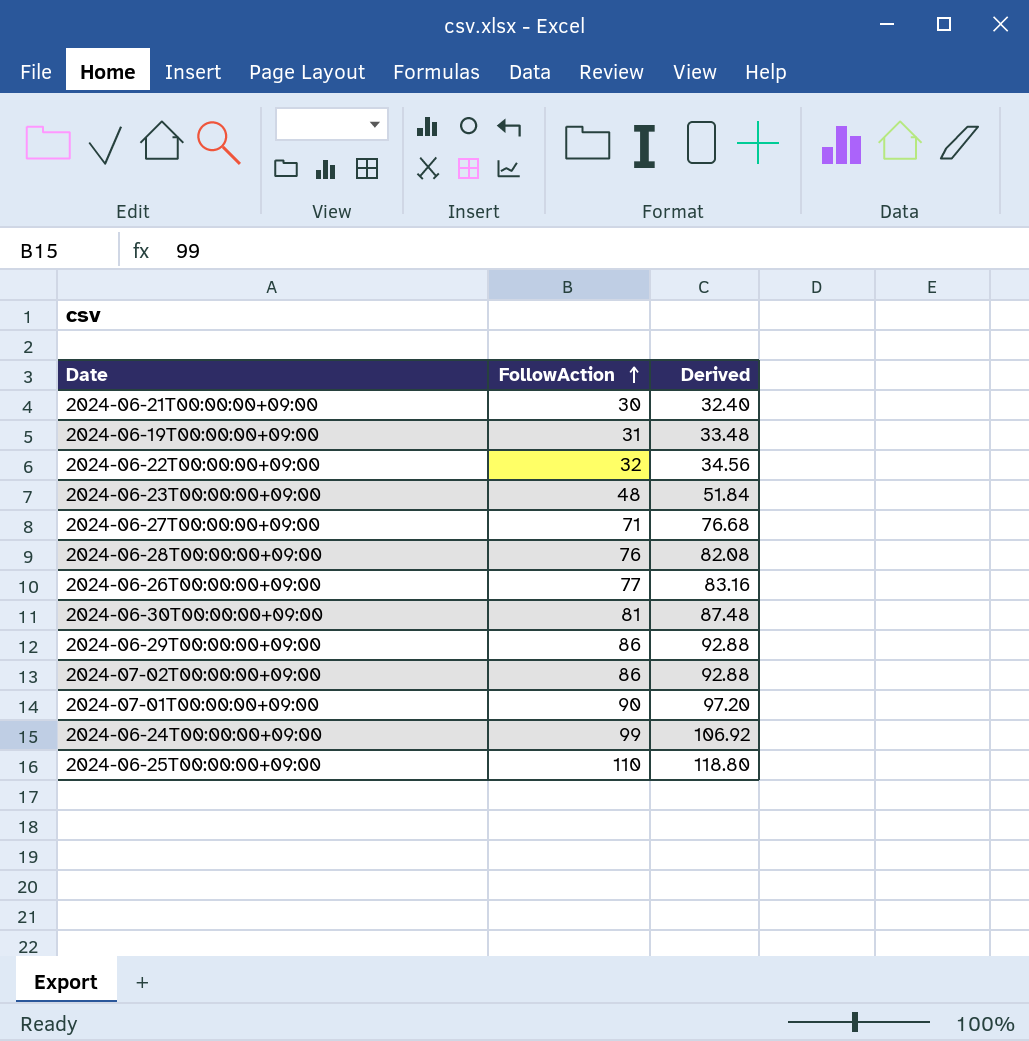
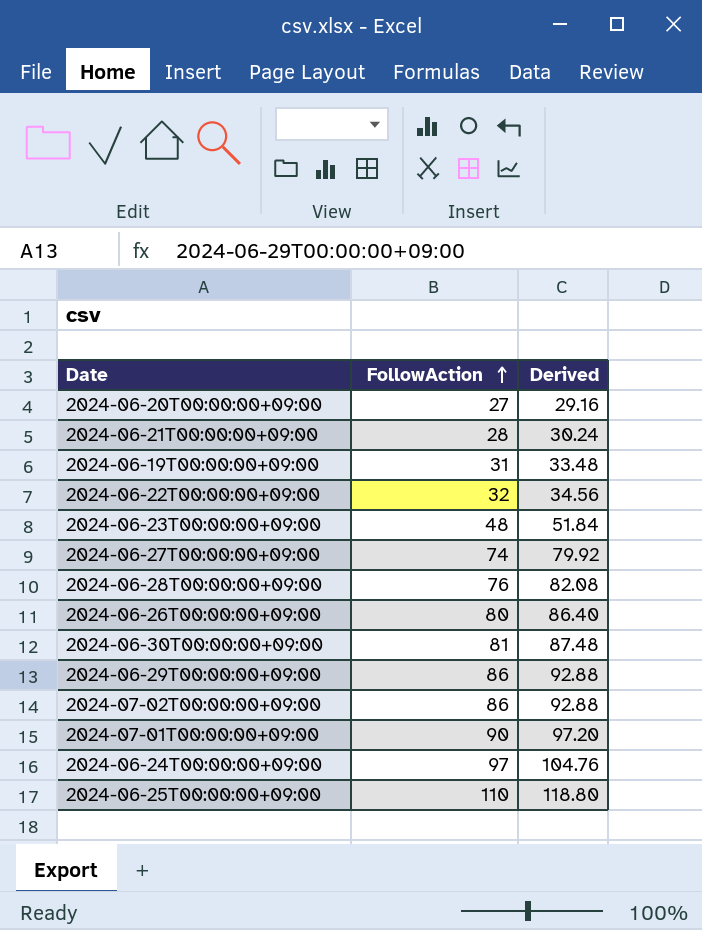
row 2024-06-20T00:00:00+09:00: none -> 27 | 29.16
2024-06-21T00:00:00+09:00 | FollowAction: 30 -> 28
2024-06-21T00:00:00+09:00 | Derived: 32.40 -> 30.24
2024-06-27T00:00:00+09:00 | FollowAction: 71 -> 74
2024-06-27T00:00:00+09:00 | Derived: 76.68 -> 79.92
2024-06-26T00:00:00+09:00 | FollowAction: 77 -> 80
2024-06-26T00:00:00+09:00 | Derived: 83.16 -> 86.40
2024-06-24T00:00:00+09:00 | FollowAction: 99 -> 97
2024-06-24T00:00:00+09:00 | Derived: 106.92 -> 104.76

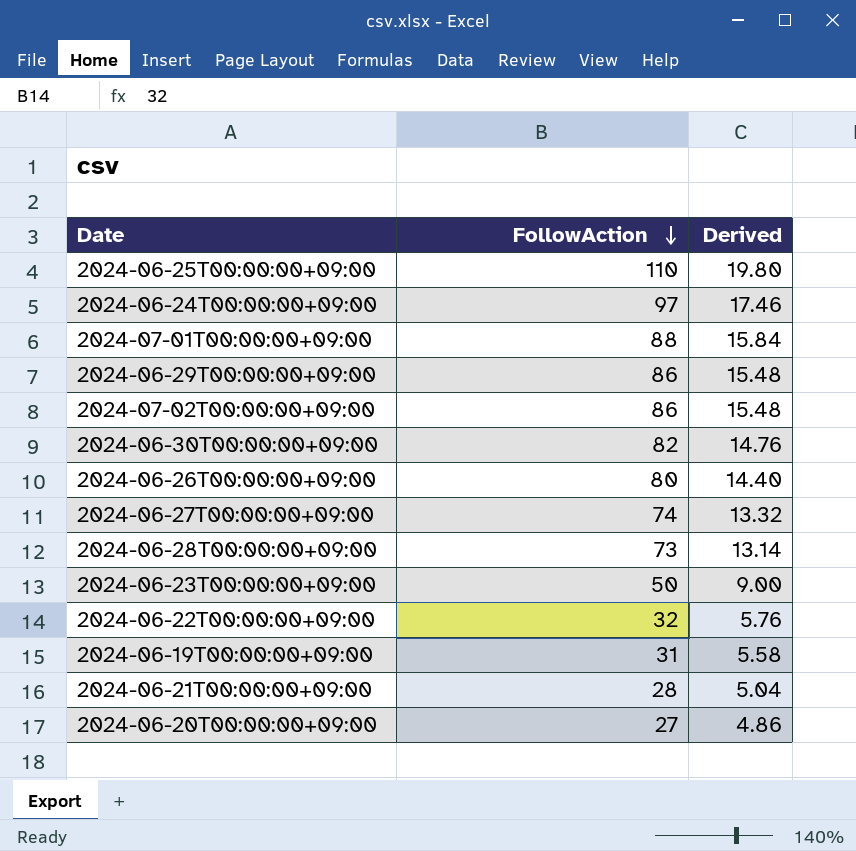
row order: FollowAction ascending -> FollowAction descending
column Derived | formula: [FollowAction] * 1.08 -> [FollowAction] * 0.18
2024-07-01T00:00:00+09:00 | FollowAction: 90 -> 88
2024-06-30T00:00:00+09:00 | FollowAction: 81 -> 82
2024-06-28T00:00:00+09:00 | FollowAction: 76 -> 73
2024-06-23T00:00:00+09:00 | FollowAction: 48 -> 50

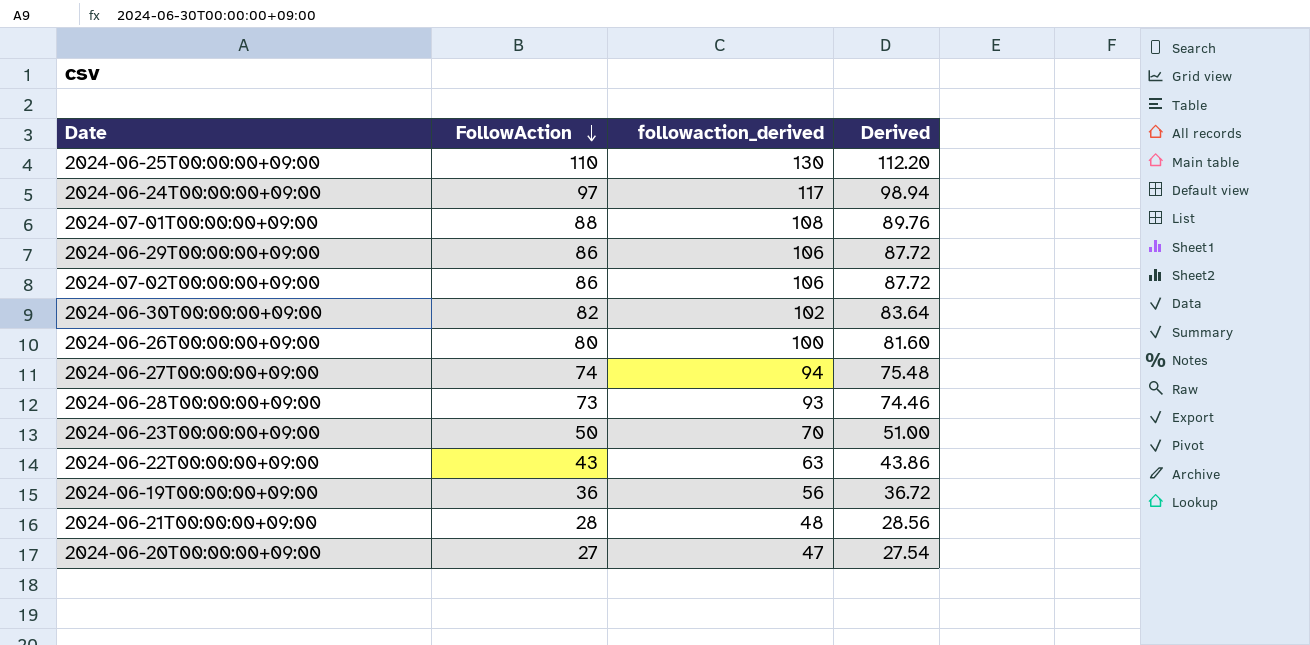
column followaction_derived | formula: none -> [FollowAction] + 20
column Derived | formula: [FollowAction] * 0.18 -> [FollowAction] * 1.02
2024-06-22T00:00:00+09:00 | FollowAction: 32 -> 43
2024-06-19T00:00:00+09:00 | FollowAction: 31 -> 36

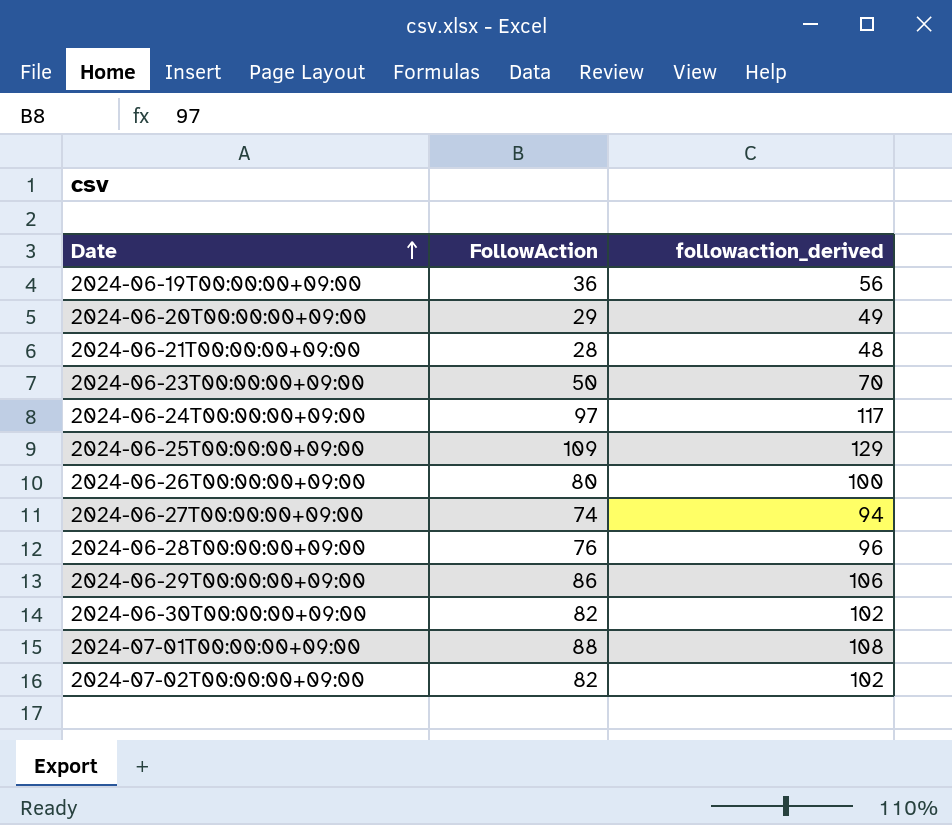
row order: FollowAction descending -> Date ascending
column Derived | formula: [FollowAction] * 1.02 -> none
row 2024-06-22T00:00:00+09:00: 43 | 63 | 43.86 -> none
2024-06-20T00:00:00+09:00 | FollowAction: 27 -> 29
2024-06-20T00:00:00+09:00 | followaction_derived: 47 -> 49
2024-06-25T00:00:00+09:00 | FollowAction: 110 -> 109
2024-06-25T00:00:00+09:00 | followaction_derived: 130 -> 129
2024-06-28T00:00:00+09:00 | FollowAction: 73 -> 76
2024-06-28T00:00:00+09:00 | followaction_derived: 93 -> 96
2024-07-02T00:00:00+09:00 | FollowAction: 86 -> 82
2024-07-02T00:00:00+09:00 | followaction_derived: 106 -> 102

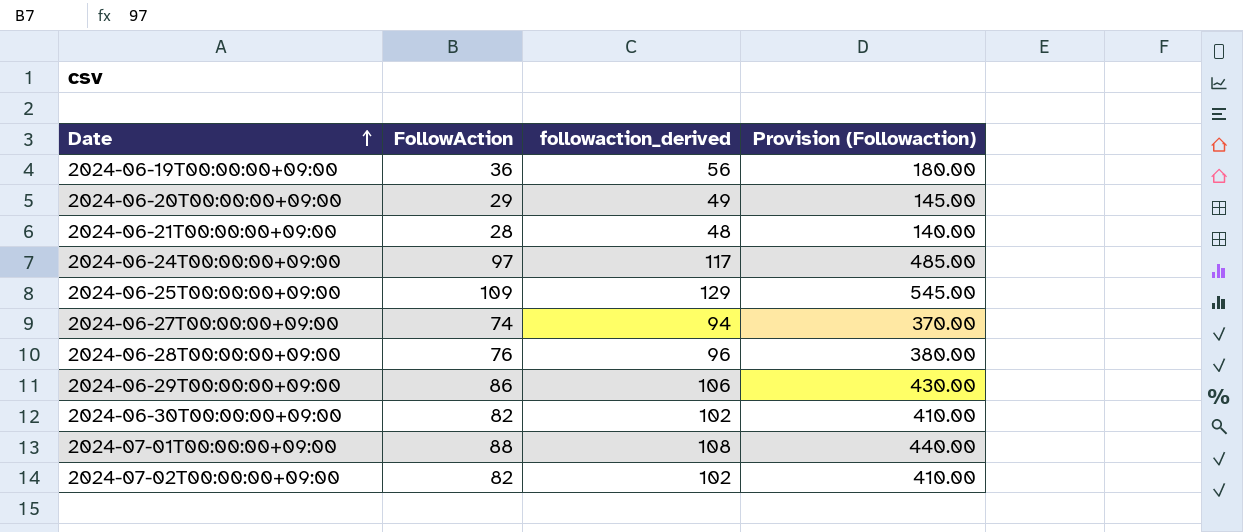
column Provision (Followaction) | formula: none -> [FollowAction] * 5
row 2024-06-23T00:00:00+09:00: 50 | 70 -> none
row 2024-06-26T00:00:00+09:00: 80 | 100 -> none

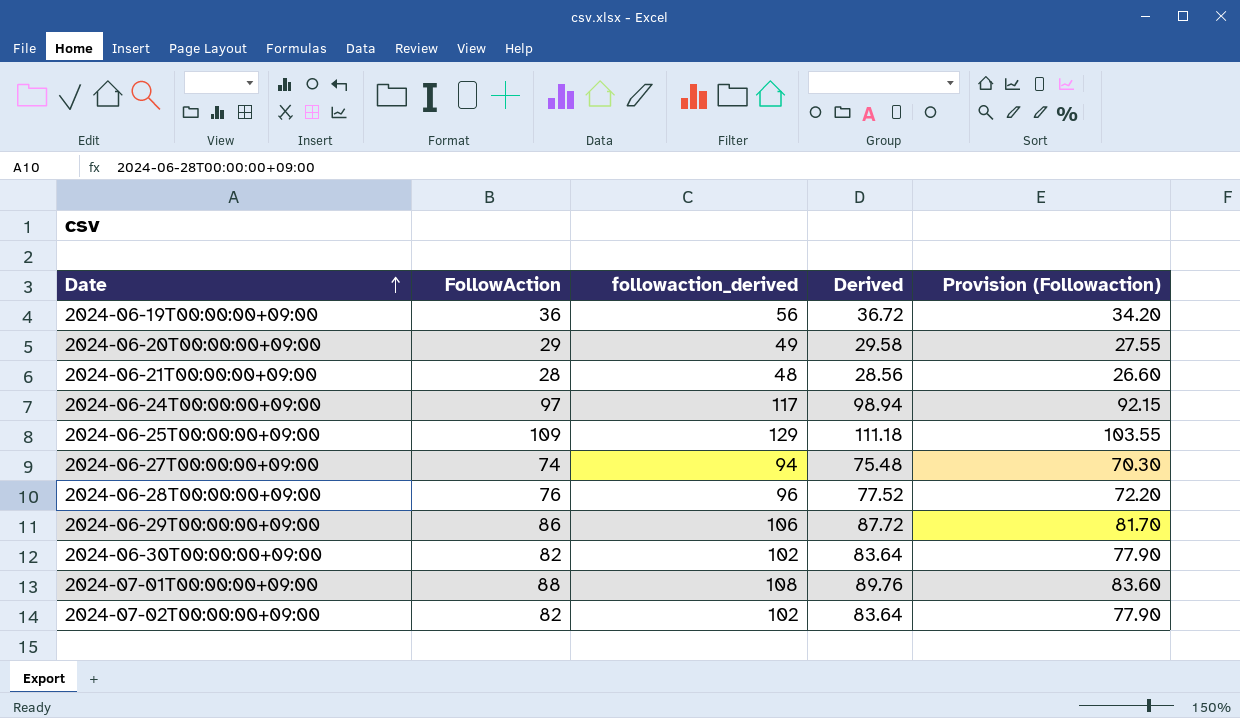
column Derived | formula: none -> [FollowAction] * 1.02
column Provision (Followaction) | formula: [FollowAction] * 5 -> [FollowAction] * 0.95

